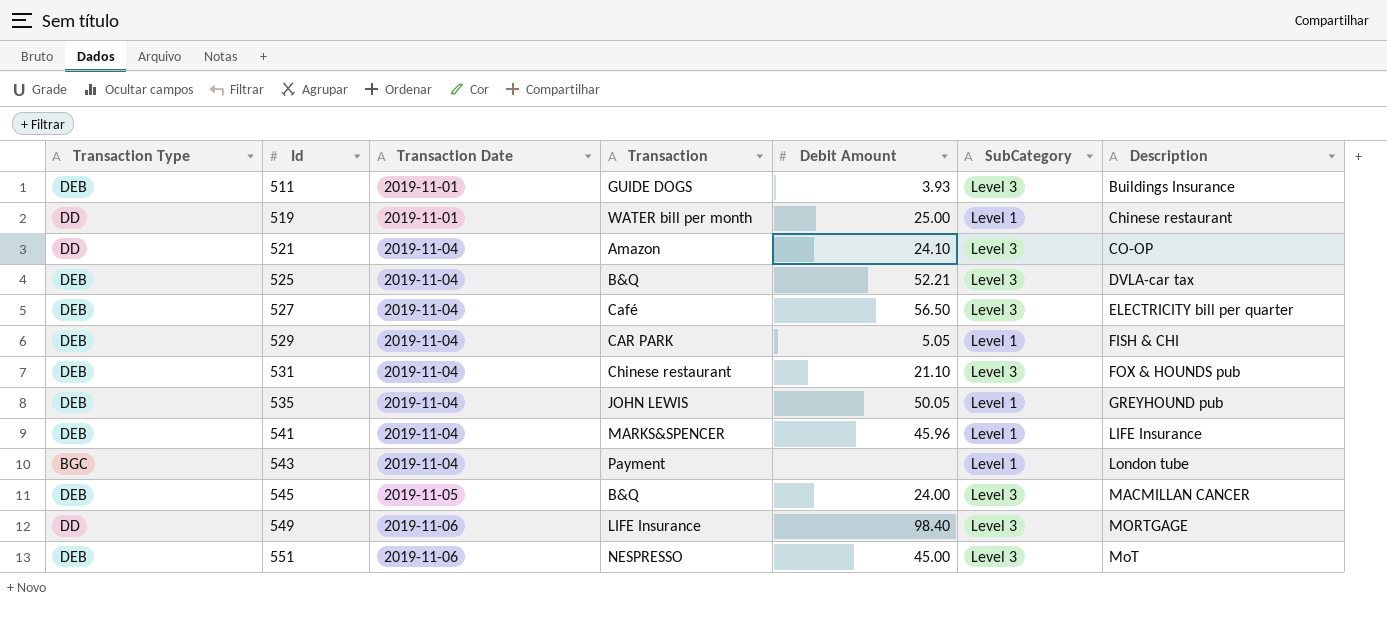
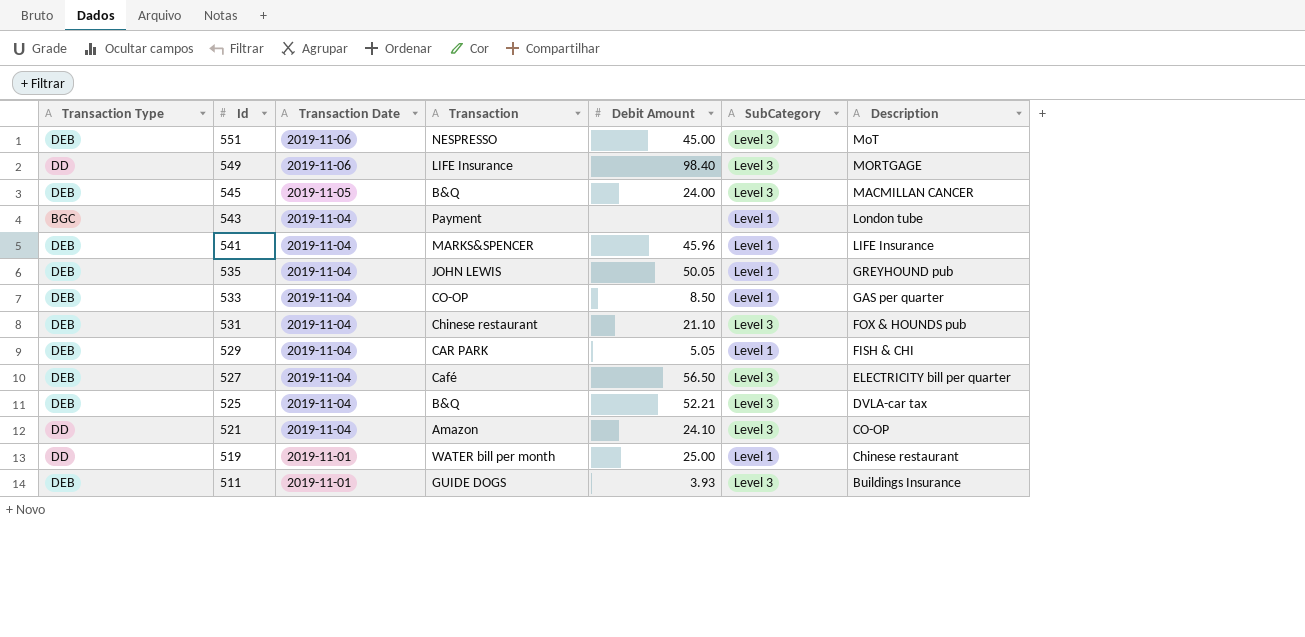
row order: Id ascending -> Id descending
row 533: none -> DEB | 2019-11-04 | CO-OP | 8.50 | Level 1 | GAS per quarter

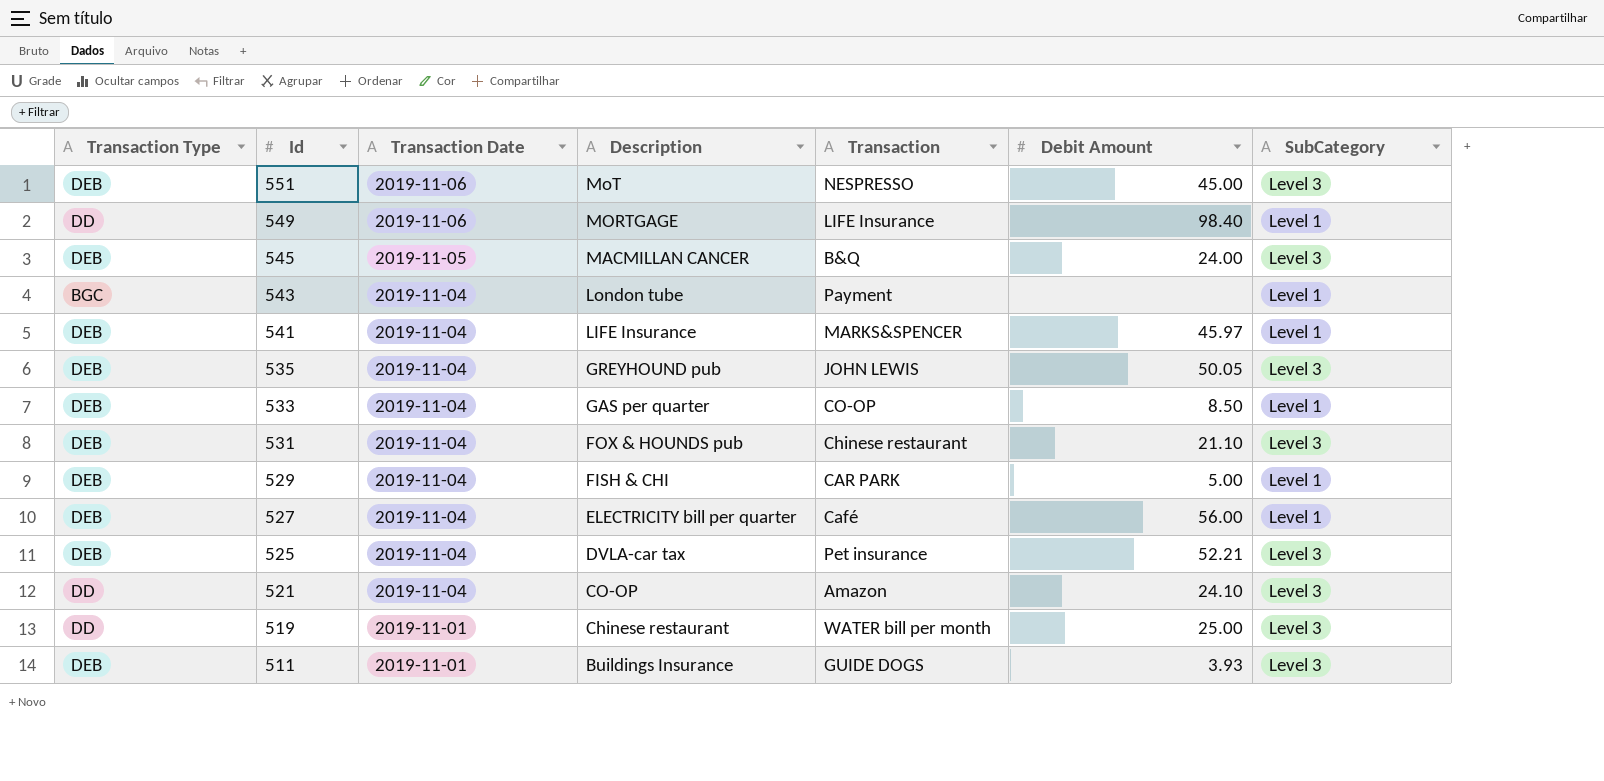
column Description | position: 7 -> 4
549 | SubCategory: Level 3 -> Level 1
541 | Debit Amount: 45.96 -> 45.97
535 | SubCategory: Level 1 -> Level 3
529 | Debit Amount: 5.05 -> 5.00
527 | Debit Amount: 56.50 -> 56.00
527 | SubCategory: Level 3 -> Level 1
525 | Transaction: B&Q -> Pet insurance
519 | SubCategory: Level 1 -> Level 3

